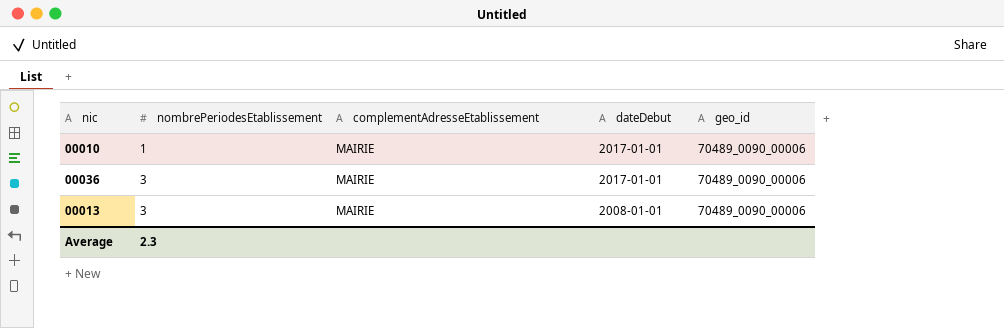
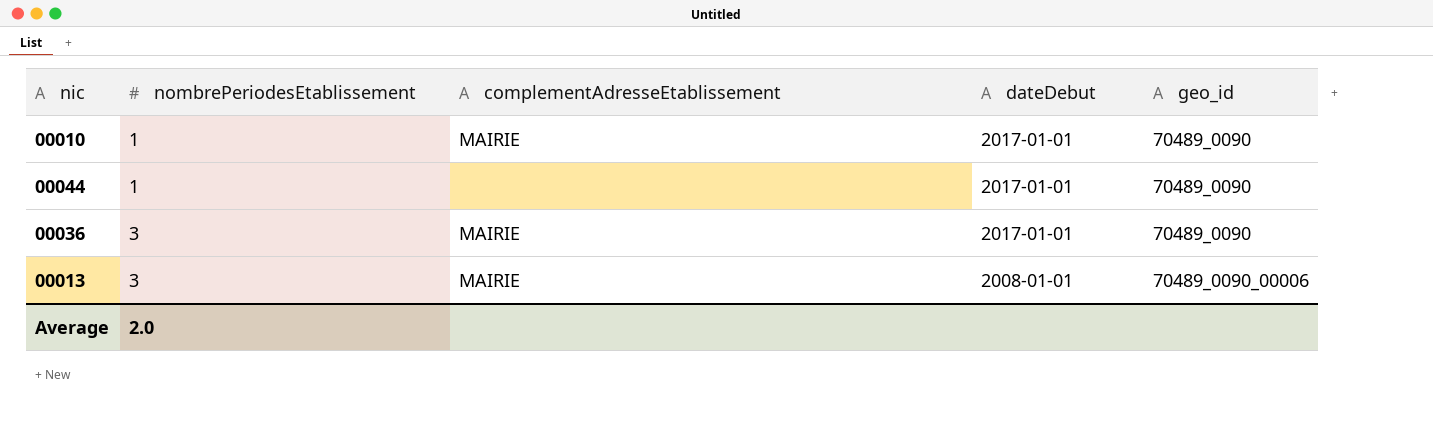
00010 | geo_id: 70489_0090_00006 -> 70489_0090
row 00044: none -> 1 | none | 2017-01-01 | 70489_0090
00036 | geo_id: 70489_0090_00006 -> 70489_0090
Average | nombrePeriodesEtablissement: 2.3 -> 2.0

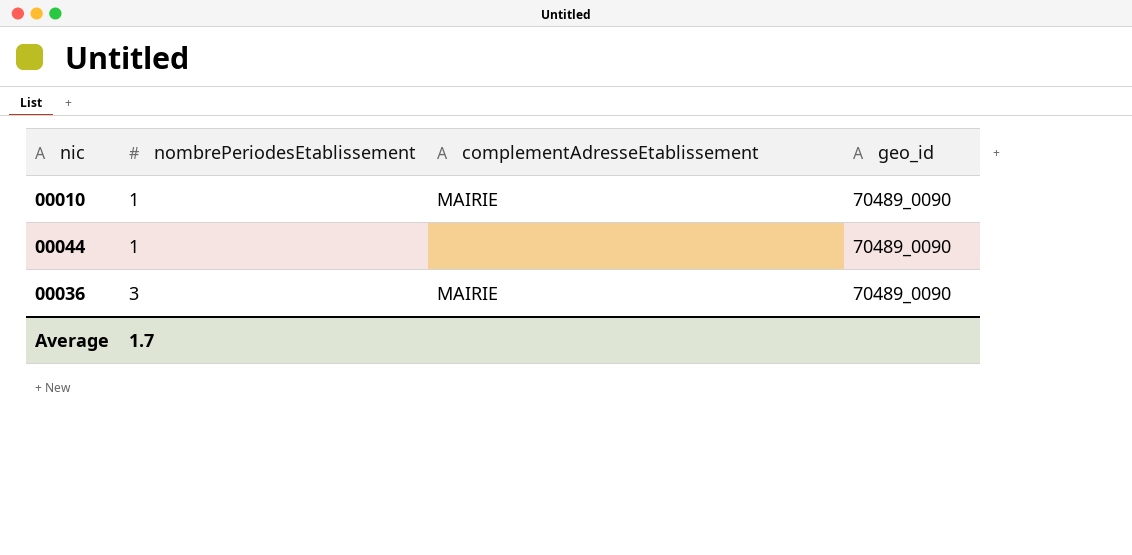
column dateDebut | position: 4 -> none
row 00013: 3 | MAIRIE | 2008-01-01 | 70489_0090_00006 -> none
Average | nombrePeriodesEtablissement: 2.0 -> 1.7

